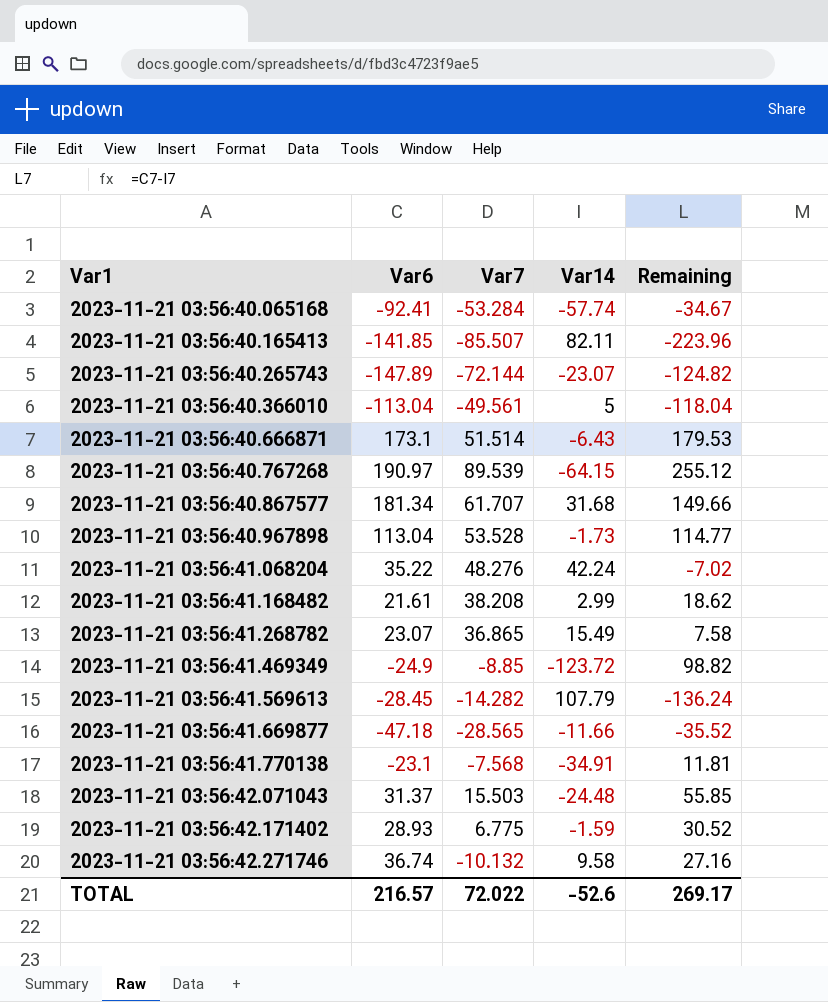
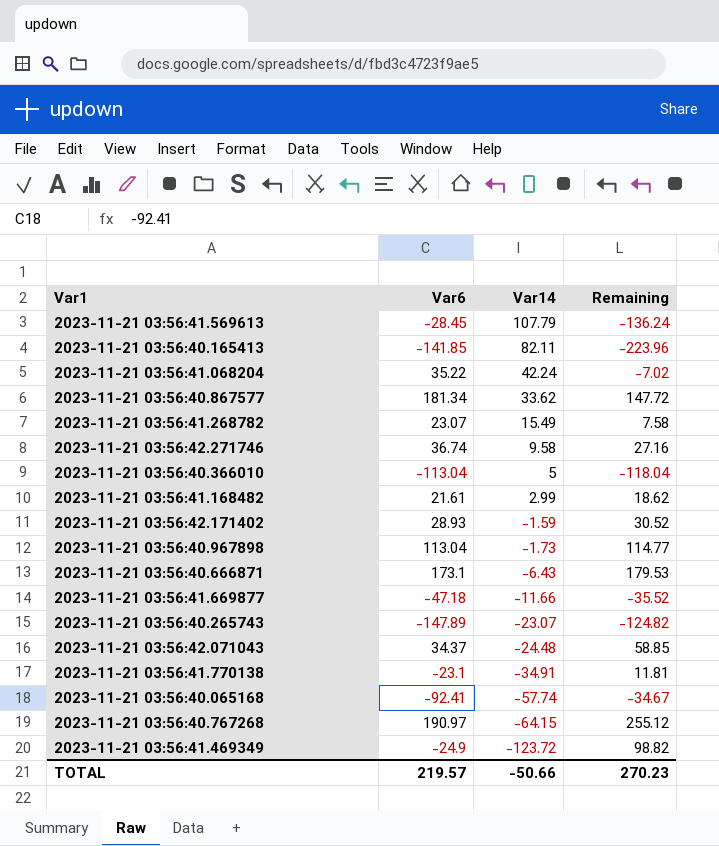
row order: Var1 ascending -> Var14 descending
column Var7 | position: 3 -> none
2023-11-21 03:56:40.867577 | Var14: 31.68 -> 33.62
2023-11-21 03:56:40.867577 | Remaining: 149.66 -> 147.72
2023-11-21 03:56:42.071043 | Var6: 31.37 -> 34.37
2023-11-21 03:56:42.071043 | Remaining: 55.85 -> 58.85
TOTAL | Var6: 216.57 -> 219.57
TOTAL | Var14: -52.6 -> -50.66
TOTAL | Remaining: 269.17 -> 270.23

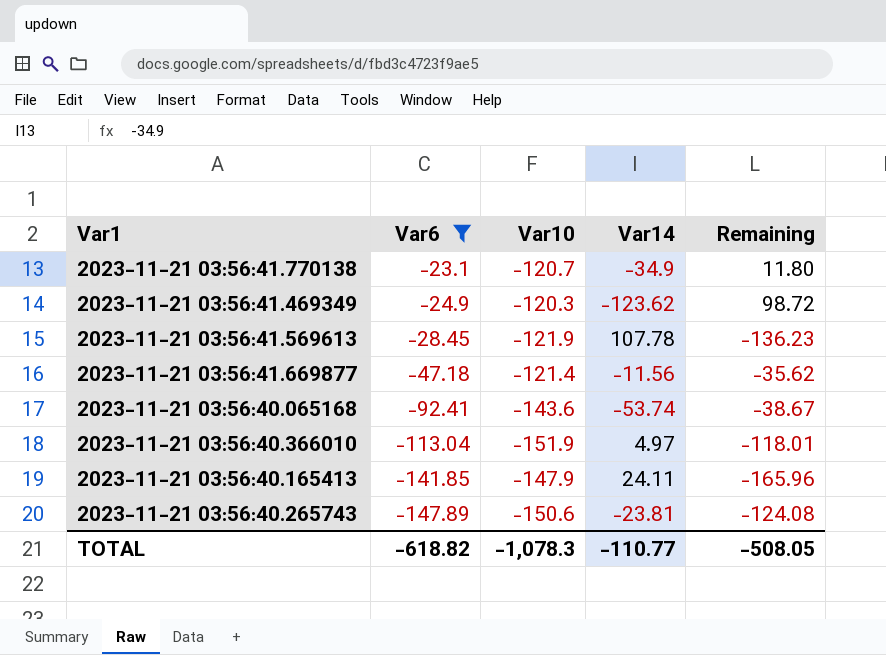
filter: none -> Var6 <= -23.1
row order: Var14 descending -> Var6 descending
column Var10 | position: none -> 3
2023-11-21 03:56:41.770138 | Var14: -34.91 -> -34.9
2023-11-21 03:56:41.770138 | Remaining: 11.81 -> 11.80
2023-11-21 03:56:41.469349 | Var14: -123.72 -> -123.62
2023-11-21 03:56:41.469349 | Remaining: 98.82 -> 98.72
2023-11-21 03:56:41.569613 | Var14: 107.79 -> 107.78
2023-11-21 03:56:41.569613 | Remaining: -136.24 -> -136.23
2023-11-21 03:56:41.669877 | Var14: -11.66 -> -11.56
2023-11-21 03:56:41.669877 | Remaining: -35.52 -> -35.62
2023-11-21 03:56:40.065168 | Var14: -57.74 -> -53.74
2023-11-21 03:56:40.065168 | Remaining: -34.67 -> -38.67
2023-11-21 03:56:40.366010 | Var14: 5 -> 4.97
2023-11-21 03:56:40.366010 | Remaining: -118.04 -> -118.01
2023-11-21 03:56:40.165413 | Var14: 82.11 -> 24.11
2023-11-21 03:56:40.165413 | Remaining: -223.96 -> -165.96
2023-11-21 03:56:40.265743 | Var14: -23.07 -> -23.81
2023-11-21 03:56:40.265743 | Remaining: -124.82 -> -124.08
TOTAL | Var6: 219.57 -> -618.82
TOTAL | Var14: -50.66 -> -110.77
TOTAL | Remaining: 270.23 -> -508.05

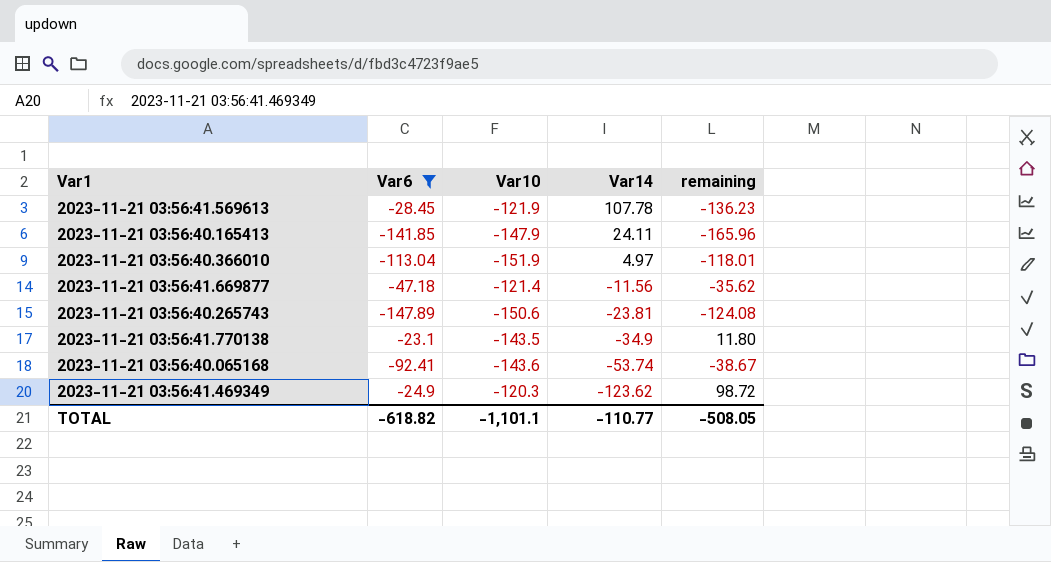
row order: Var6 descending -> Var14 descending
column name: Remaining -> remaining
2023-11-21 03:56:41.770138 | Var10: -120.7 -> -143.5
TOTAL | Var10: -1,078.3 -> -1,101.1

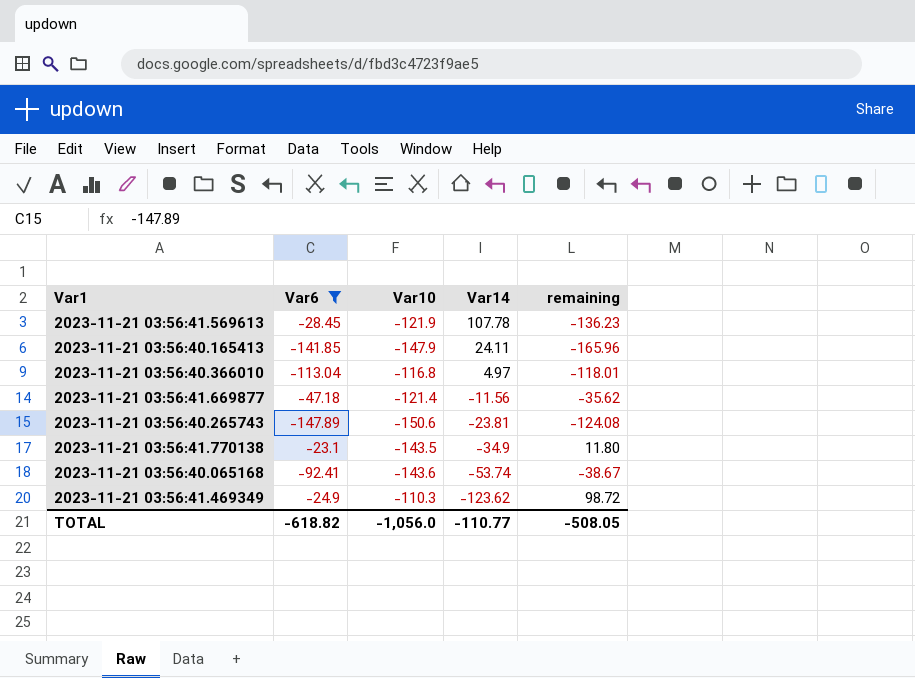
2023-11-21 03:56:40.366010 | Var10: -151.9 -> -116.8
2023-11-21 03:56:41.469349 | Var10: -120.3 -> -110.3
TOTAL | Var10: -1,101.1 -> -1,056.0

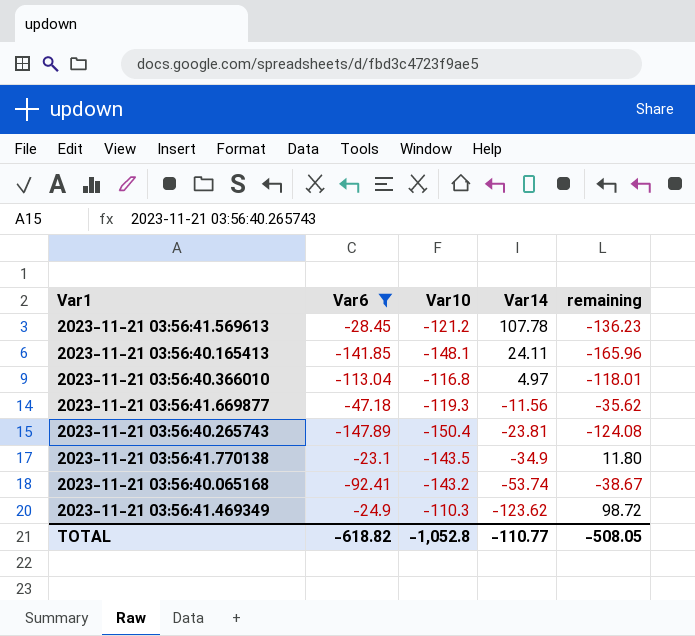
2023-11-21 03:56:41.569613 | Var10: -121.9 -> -121.2
2023-11-21 03:56:40.165413 | Var10: -147.9 -> -148.1
2023-11-21 03:56:41.669877 | Var10: -121.4 -> -119.3
2023-11-21 03:56:40.265743 | Var10: -150.6 -> -150.4
2023-11-21 03:56:40.065168 | Var10: -143.6 -> -143.2
TOTAL | Var10: -1,056.0 -> -1,052.8

